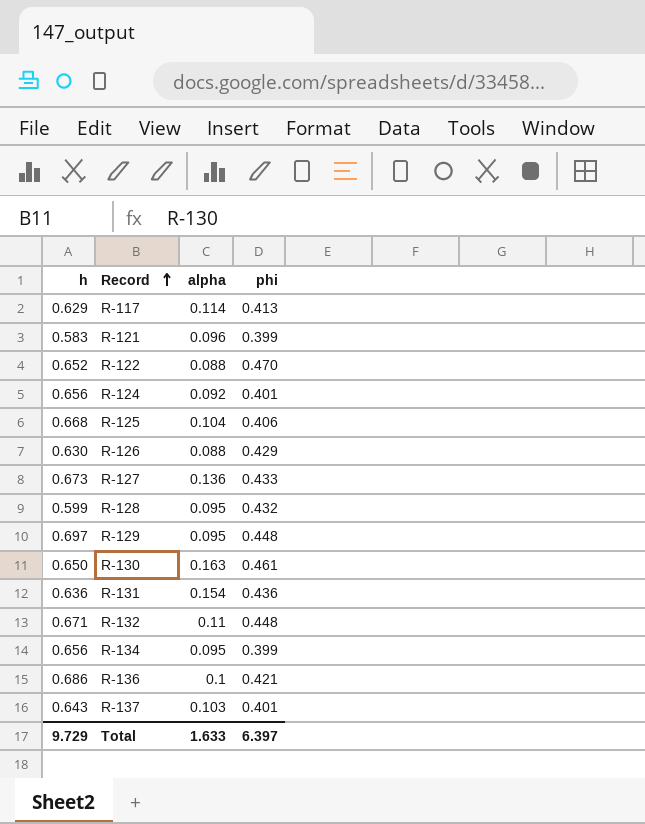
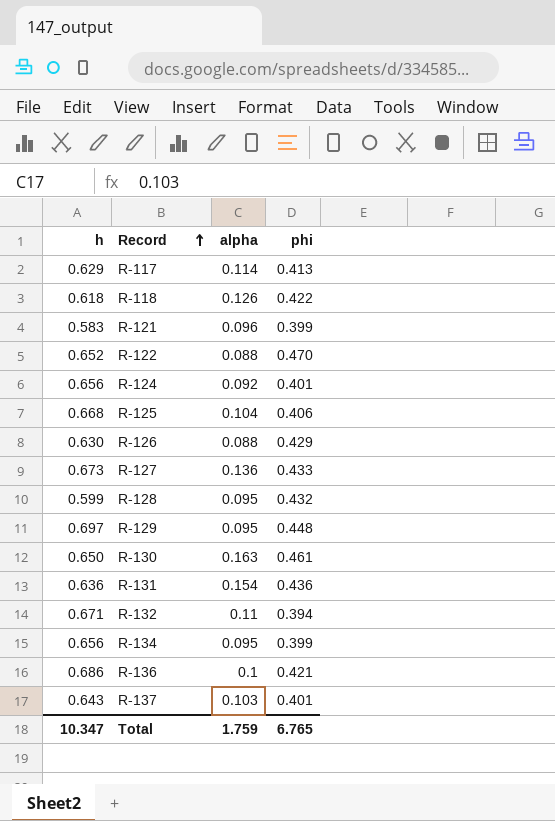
row R-118: none -> 0.618 | 0.126 | 0.422
R-132 | phi: 0.448 -> 0.394
Total | h: 9.729 -> 10.347
Total | alpha: 1.633 -> 1.759
Total | phi: 6.397 -> 6.765

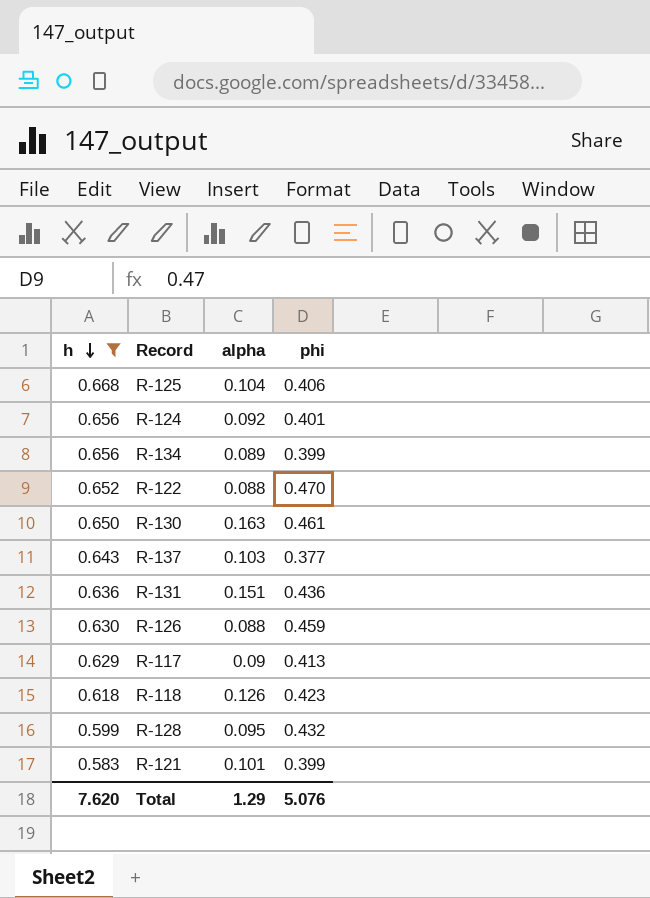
filter: none -> h <= 0.668
row order: Record ascending -> h descending
R-134 | alpha: 0.095 -> 0.089
R-137 | phi: 0.401 -> 0.377
R-131 | alpha: 0.154 -> 0.151
R-126 | phi: 0.429 -> 0.459
R-117 | alpha: 0.114 -> 0.09
R-118 | phi: 0.422 -> 0.423
R-121 | alpha: 0.096 -> 0.101
Total | h: 10.347 -> 7.620
Total | alpha: 1.759 -> 1.29
Total | phi: 6.765 -> 5.076

